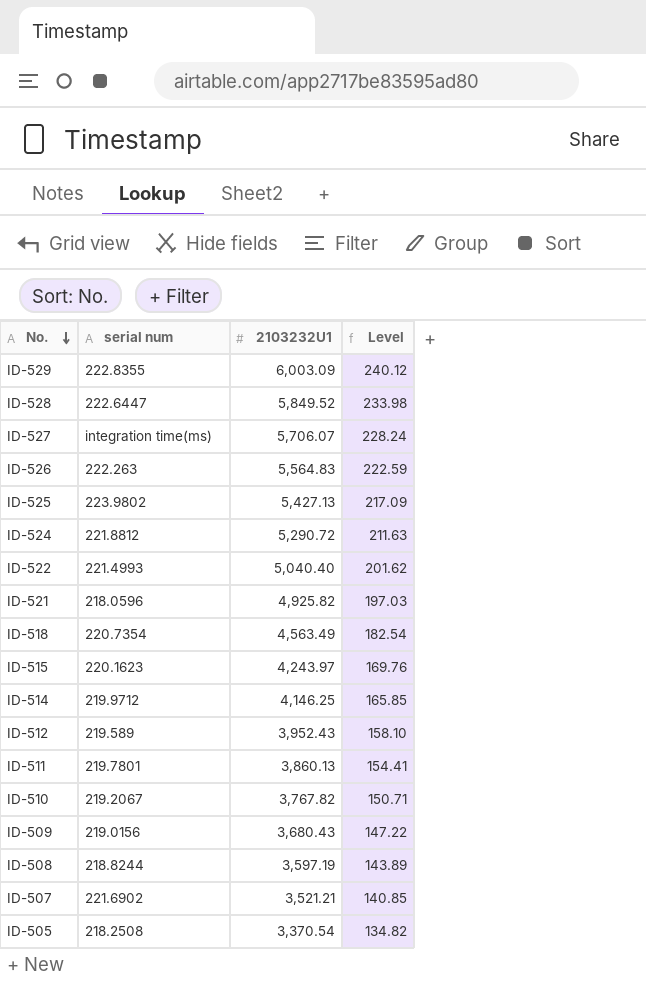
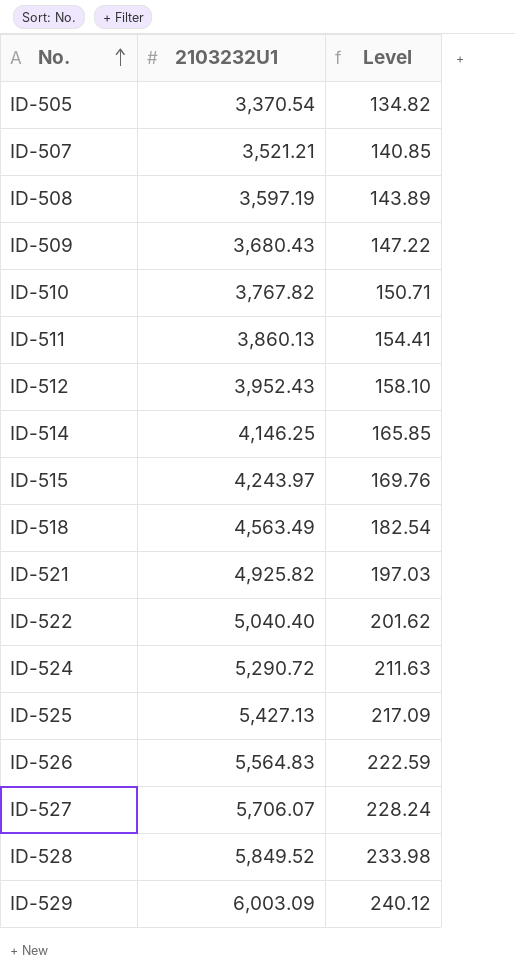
row order: No. descending -> No. ascending
column serial num | position: 2 -> none

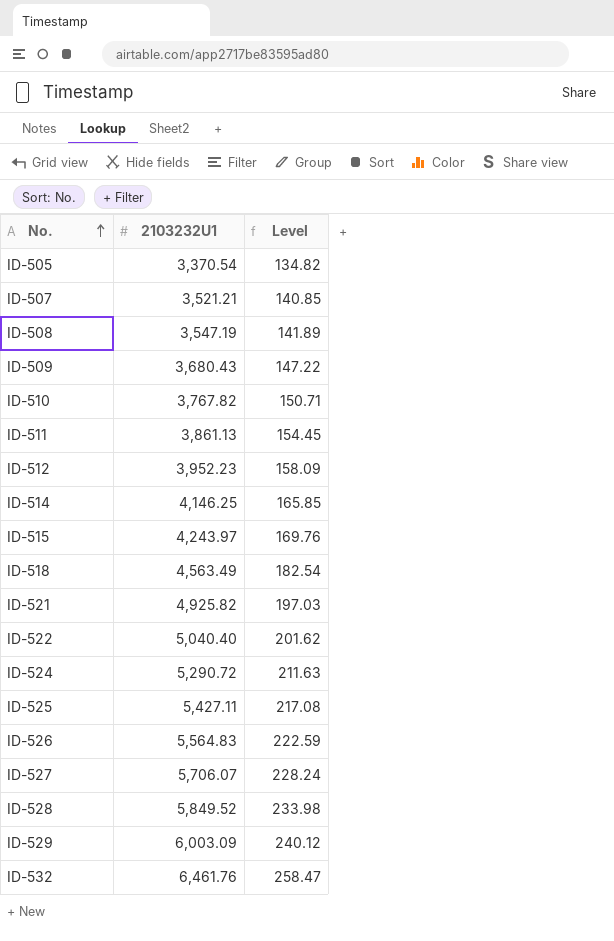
ID-508 | 2103232U1: 3,597.19 -> 3,547.19
ID-508 | Level: 143.89 -> 141.89
ID-511 | 2103232U1: 3,860.13 -> 3,861.13
ID-511 | Level: 154.41 -> 154.45
ID-512 | 2103232U1: 3,952.43 -> 3,952.23
ID-512 | Level: 158.10 -> 158.09
ID-525 | 2103232U1: 5,427.13 -> 5,427.11
ID-525 | Level: 217.09 -> 217.08
row ID-532: none -> 6,461.76 | 258.47

